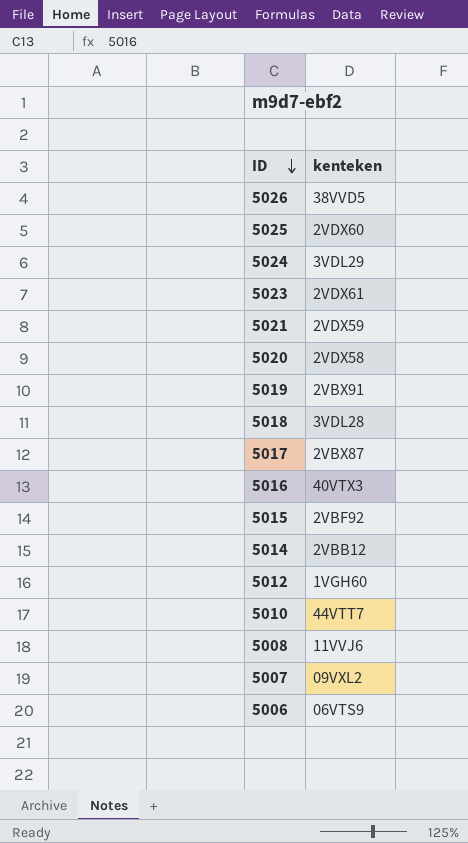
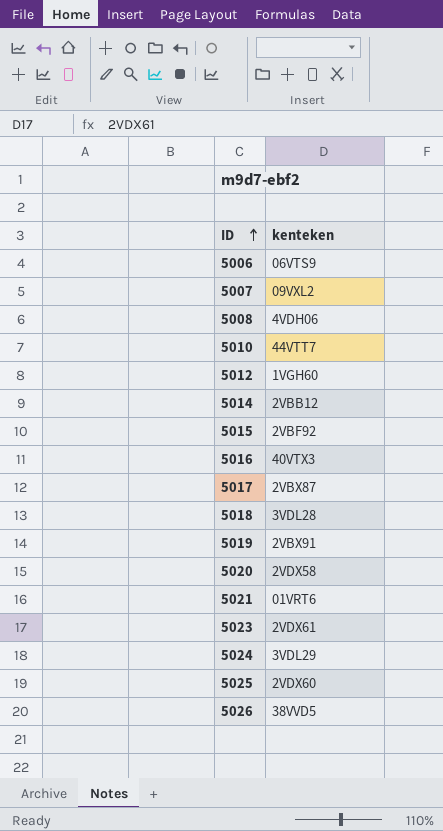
row order: ID descending -> ID ascending
5008 | kenteken: 11VVJ6 -> 4VDH06
5021 | kenteken: 2VDX59 -> 01VRT6

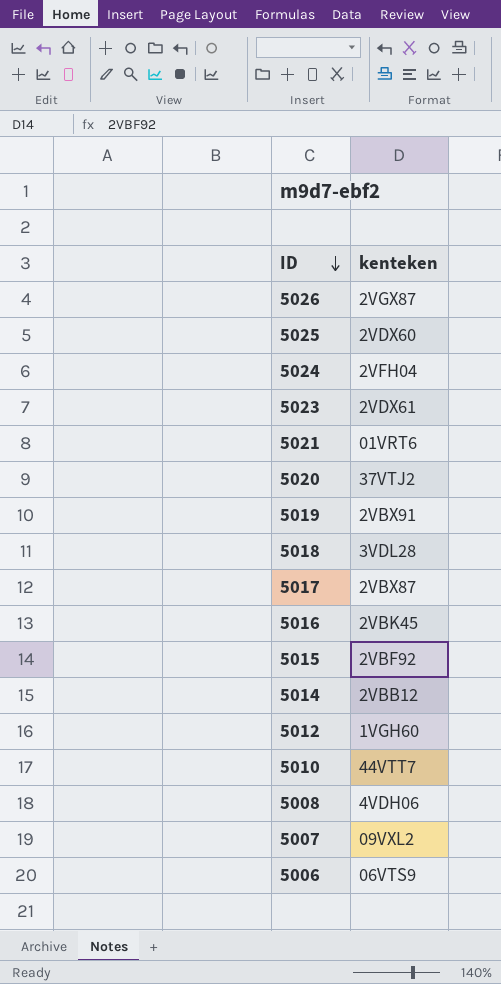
row order: ID ascending -> ID descending
5026 | kenteken: 38VVD5 -> 2VGX87
5024 | kenteken: 3VDL29 -> 2VFH04
5020 | kenteken: 2VDX58 -> 37VTJ2
5016 | kenteken: 40VTX3 -> 2VBK45

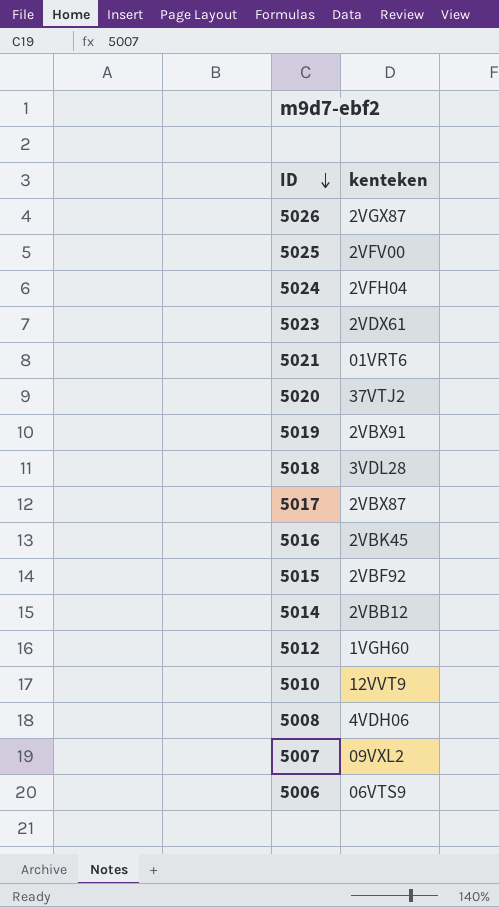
5025 | kenteken: 2VDX60 -> 2VFV00
5010 | kenteken: 44VTT7 -> 12VVT9

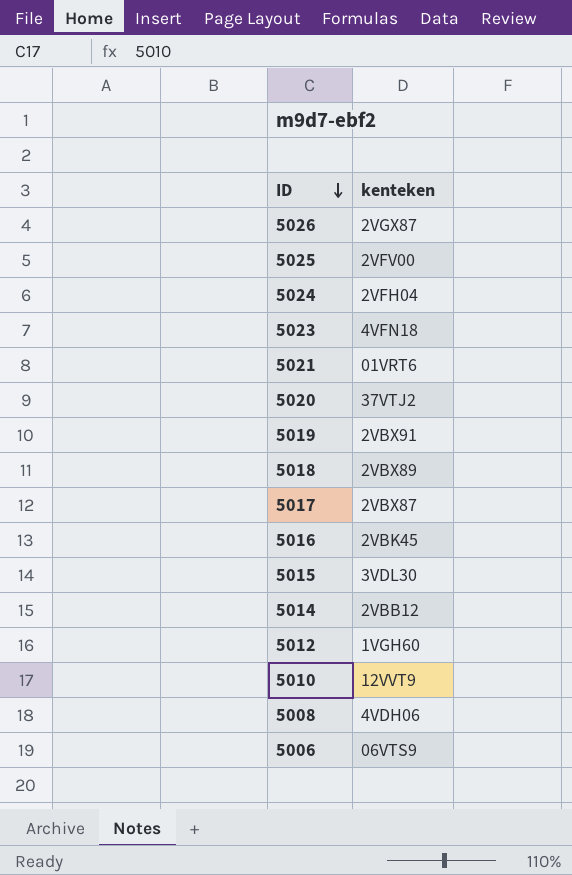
row 5007: 09VXL2 -> none
5023 | kenteken: 2VDX61 -> 4VFN18
5018 | kenteken: 3VDL28 -> 2VBX89
5015 | kenteken: 2VBF92 -> 3VDL30

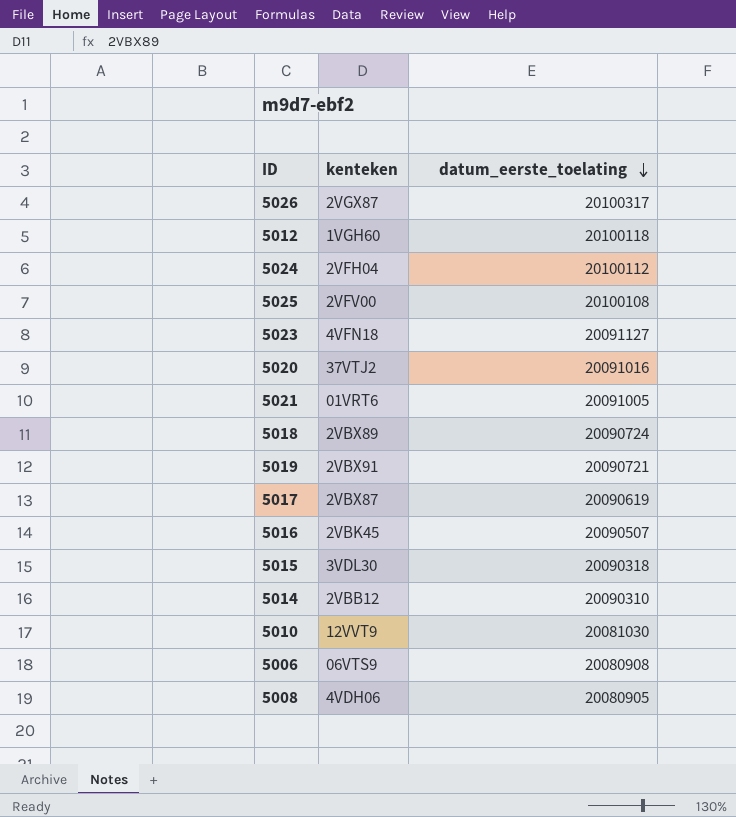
row order: ID descending -> datum_eerste_toelating descending
column datum_eerste_toelating | position: none -> 3

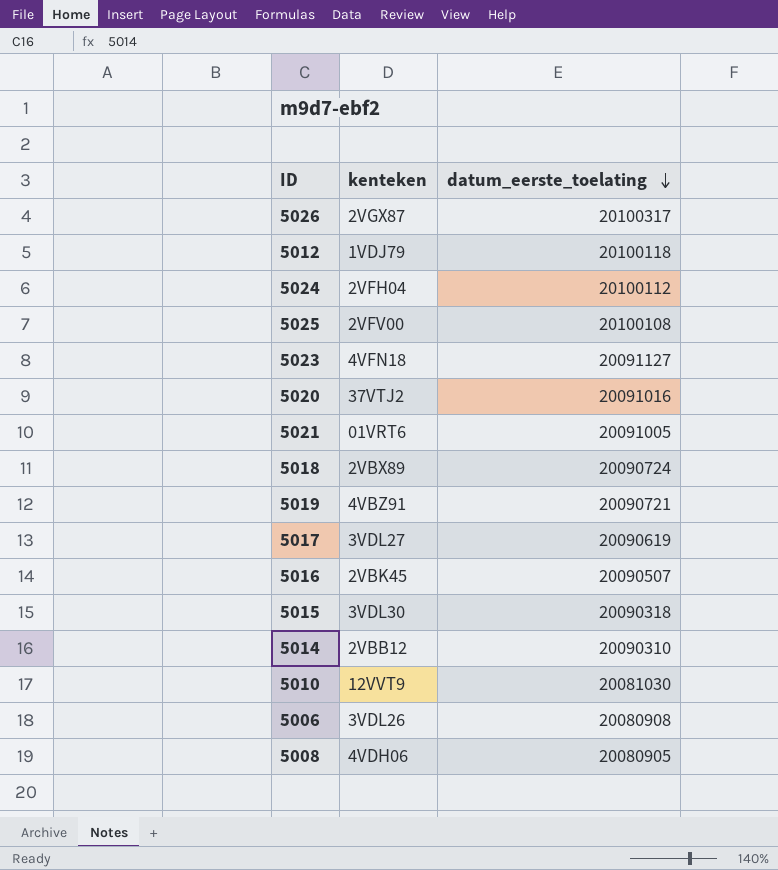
5012 | kenteken: 1VGH60 -> 1VDJ79
5019 | kenteken: 2VBX91 -> 4VBZ91
5017 | kenteken: 2VBX87 -> 3VDL27
5006 | kenteken: 06VTS9 -> 3VDL26

